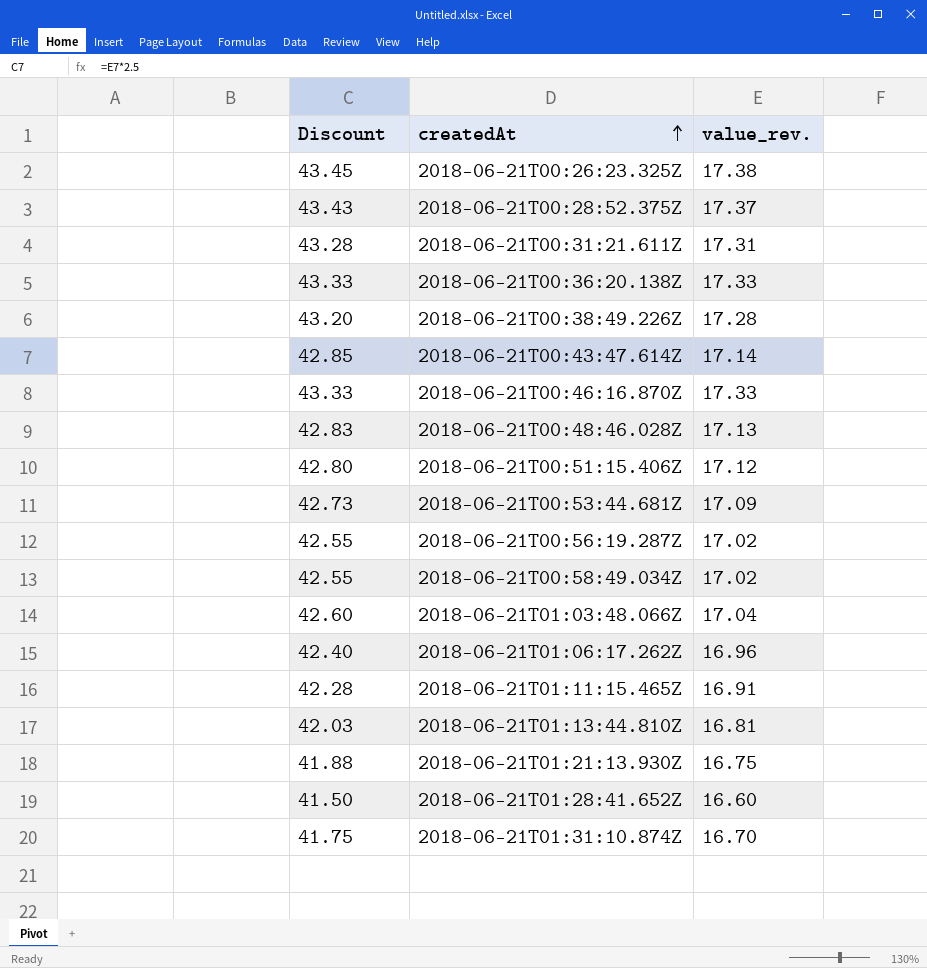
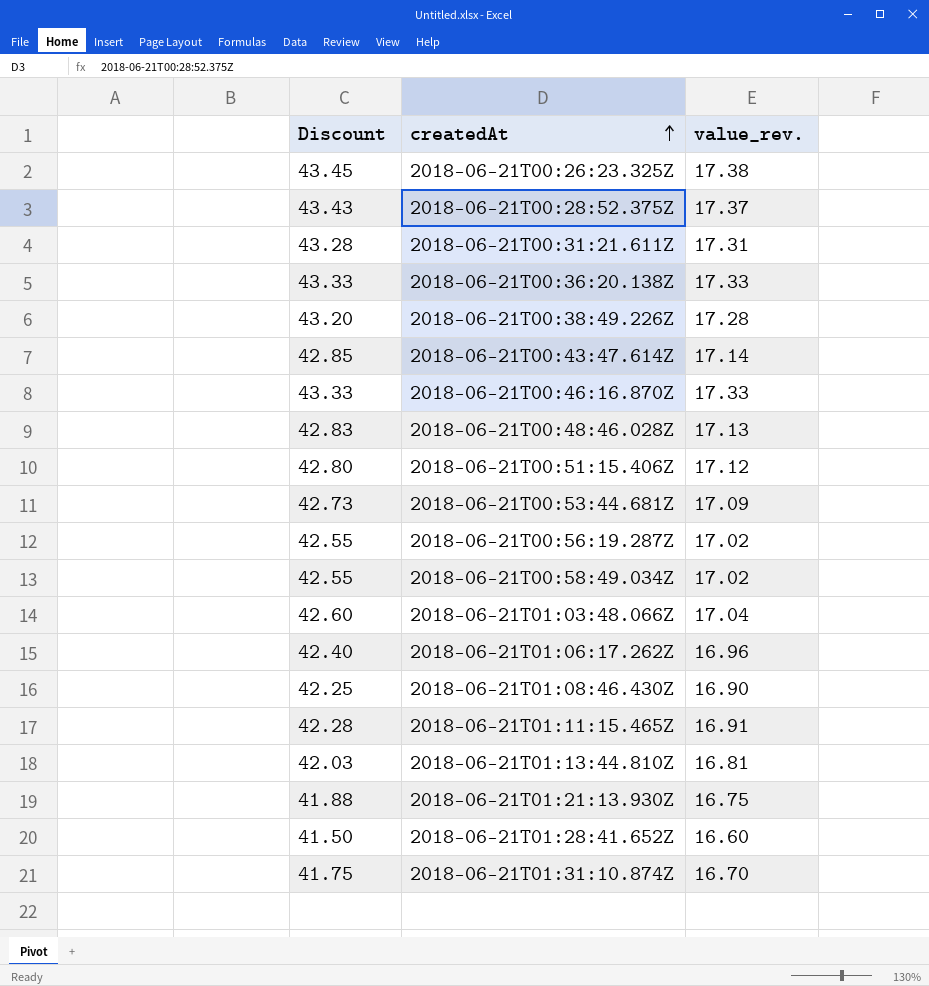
row 2018-06-21T01:08:46.430Z: none -> 42.25 | 16.90

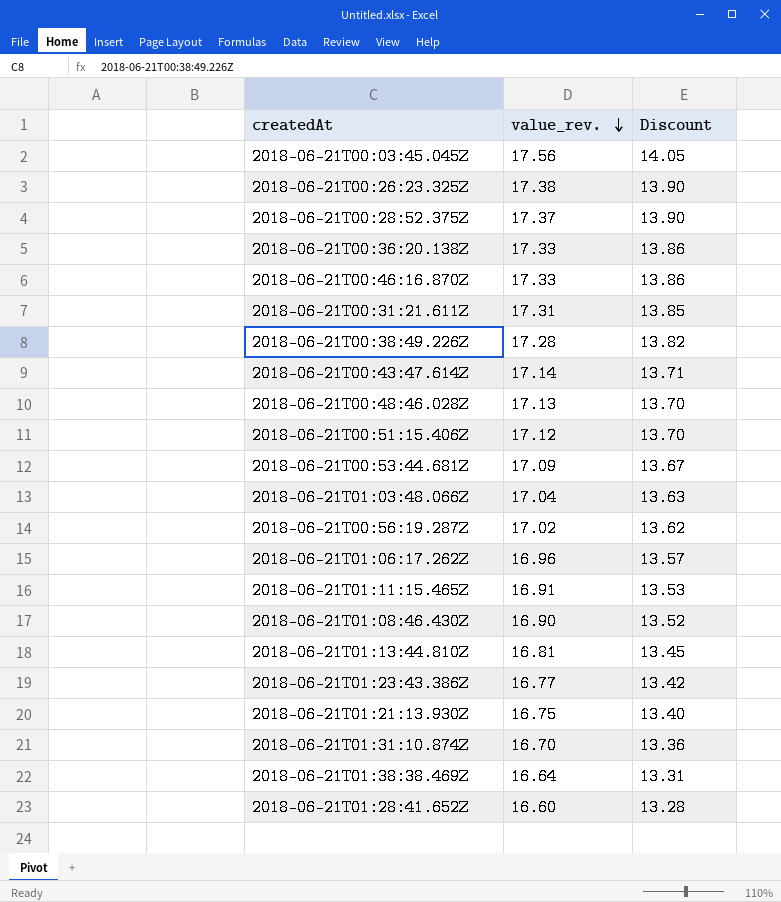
row order: createdAt ascending -> value_rev. descending
column Discount | formula: [value_rev.] * 2.5 -> [value_rev.] * 0.8
column Discount | position: 1 -> 3
row 2018-06-21T00:58:49.034Z: 42.55 | 17.02 -> none
row 2018-06-21T00:03:45.045Z: none -> 17.56 | 14.05
row 2018-06-21T01:23:43.386Z: none -> 16.77 | 13.42
row 2018-06-21T01:38:38.469Z: none -> 16.64 | 13.31

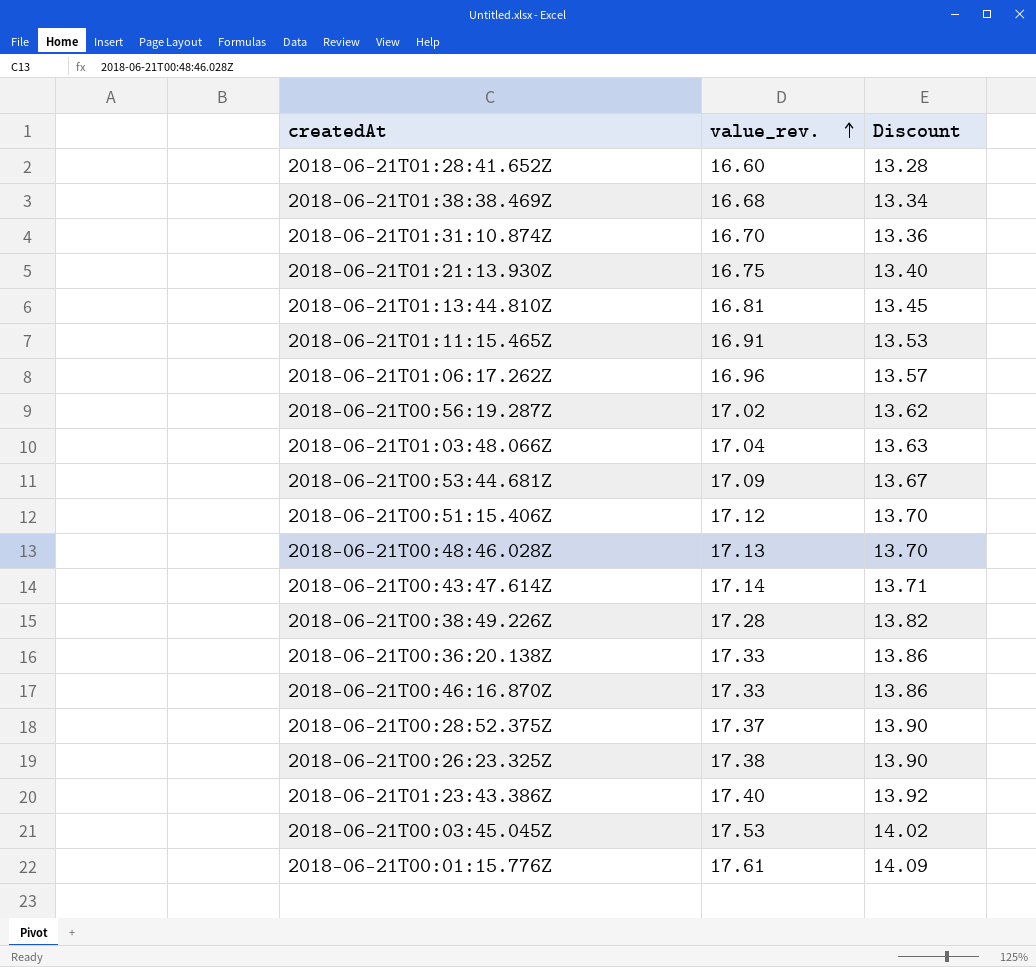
row order: value_rev. descending -> value_rev. ascending
row 2018-06-21T00:31:21.611Z: 17.31 | 13.85 -> none
row 2018-06-21T01:08:46.430Z: 16.90 | 13.52 -> none
2018-06-21T01:38:38.469Z | value_rev.: 16.64 -> 16.68
2018-06-21T01:38:38.469Z | Discount: 13.31 -> 13.34
2018-06-21T01:23:43.386Z | value_rev.: 16.77 -> 17.40
2018-06-21T01:23:43.386Z | Discount: 13.42 -> 13.92
2018-06-21T00:03:45.045Z | value_rev.: 17.56 -> 17.53
2018-06-21T00:03:45.045Z | Discount: 14.05 -> 14.02
row 2018-06-21T00:01:15.776Z: none -> 17.61 | 14.09

